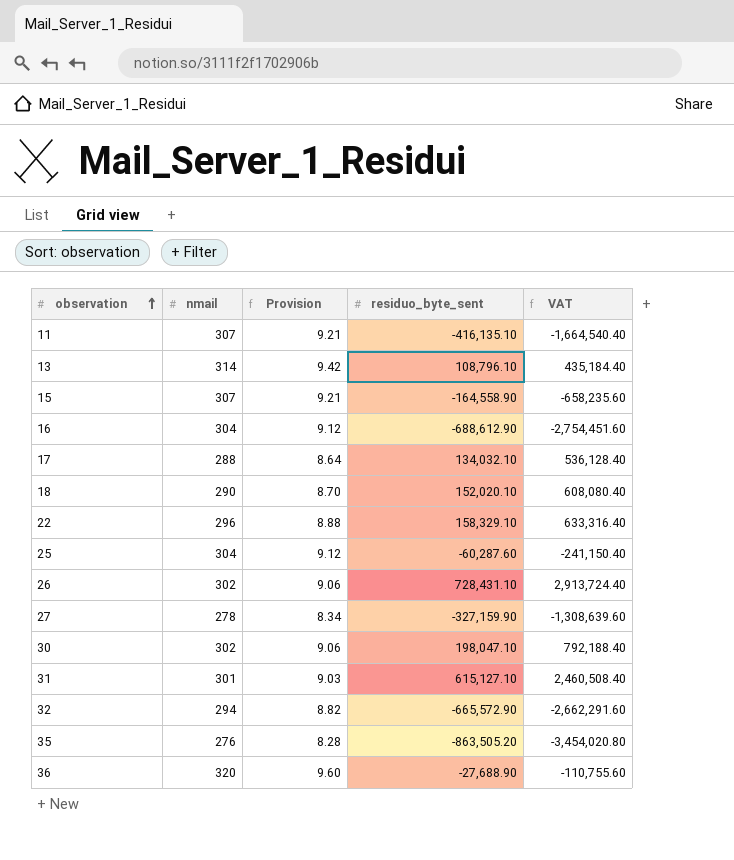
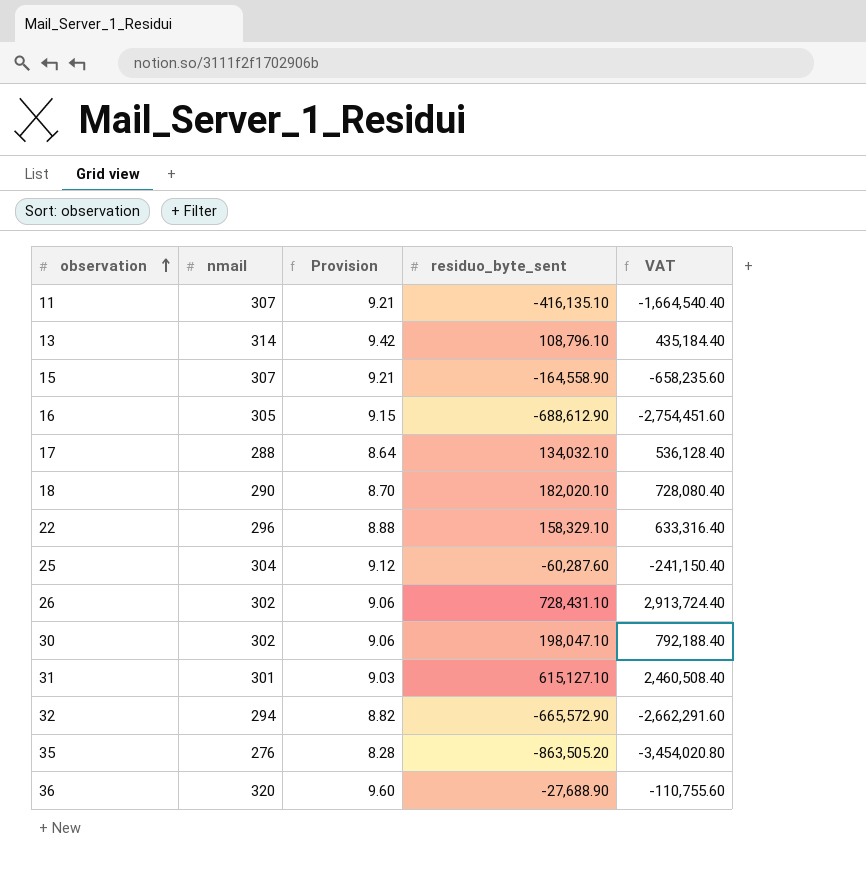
row 27: 278 | 8.34 | -327,159.90 | -1,308,639.60 -> none
16 | nmail: 304 -> 305
16 | Provision: 9.12 -> 9.15
18 | residuo_byte_sent: 152,020.10 -> 182,020.10
18 | VAT: 608,080.40 -> 728,080.40

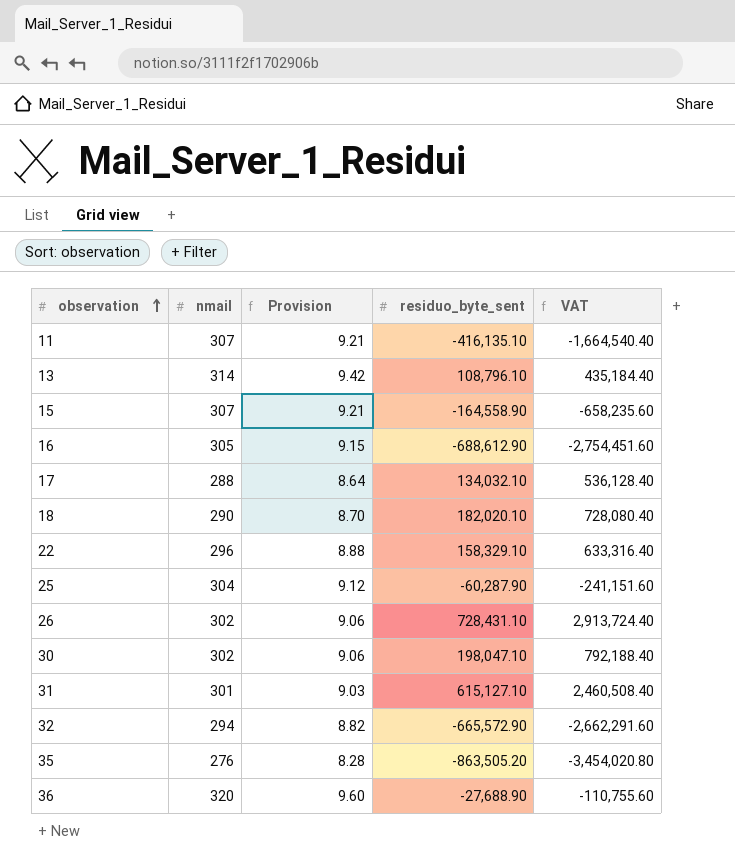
25 | residuo_byte_sent: -60,287.60 -> -60,287.90
25 | VAT: -241,150.40 -> -241,151.60

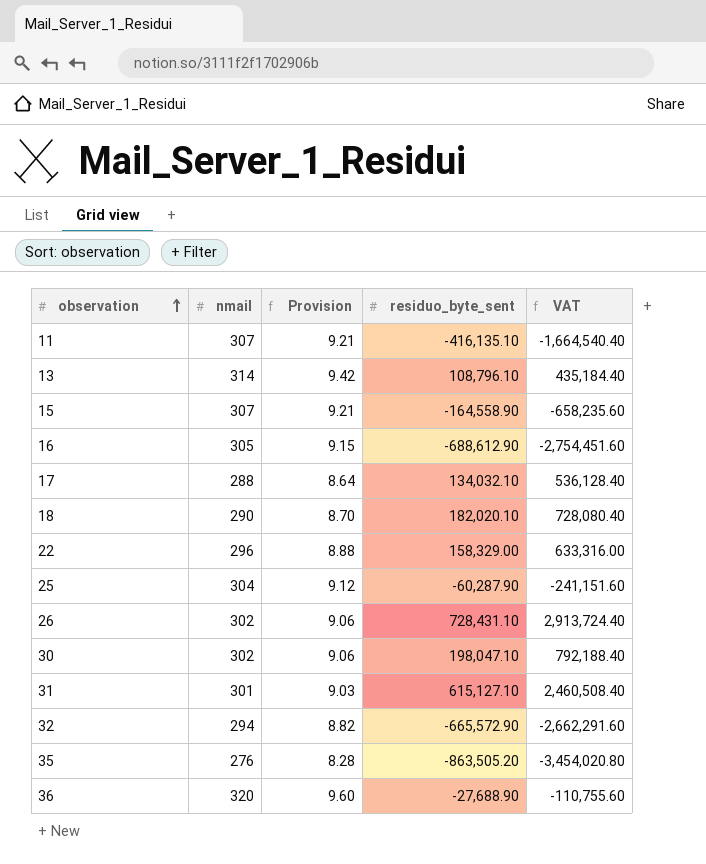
22 | residuo_byte_sent: 158,329.10 -> 158,329.00
22 | VAT: 633,316.40 -> 633,316.00

